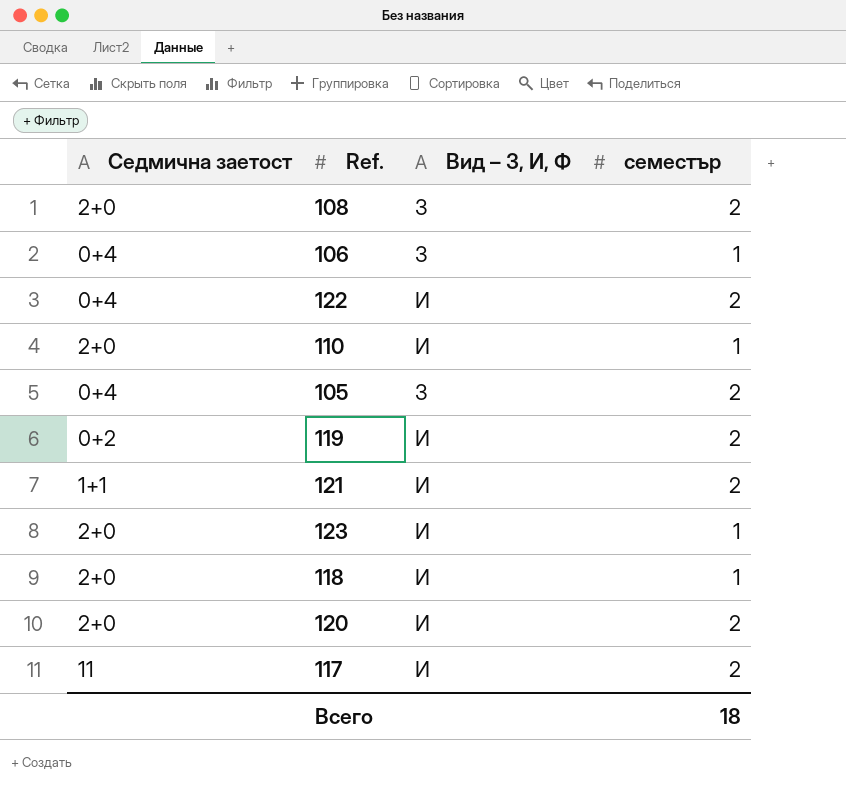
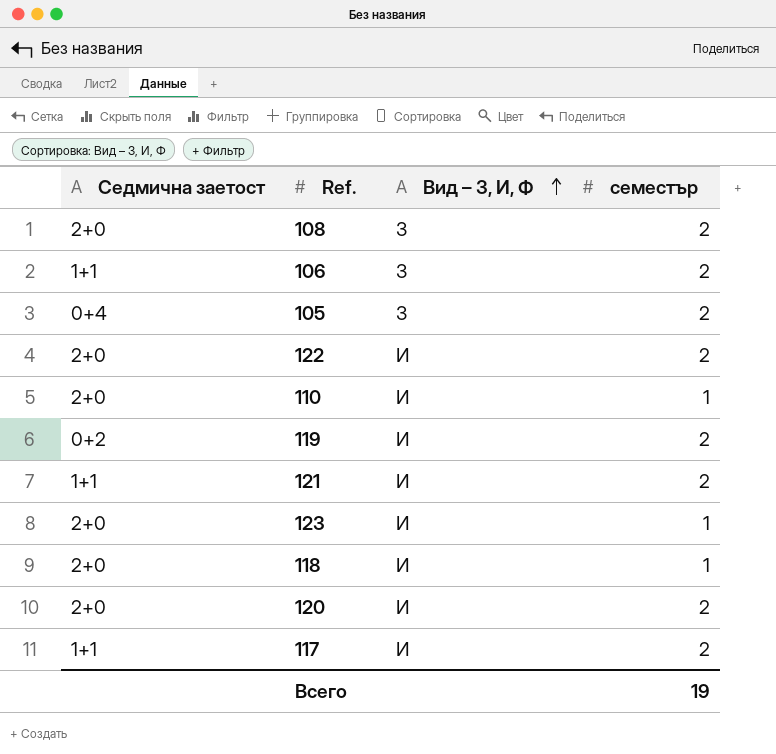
row order: none -> Вид – З, И, Ф ascending
106 | Седмична заетост: 0+4 -> 1+1
106 | семестър: 1 -> 2
122 | Седмична заетост: 0+4 -> 2+0
117 | Седмична заетост: 11 -> 1+1
Всего | семестър: 18 -> 19

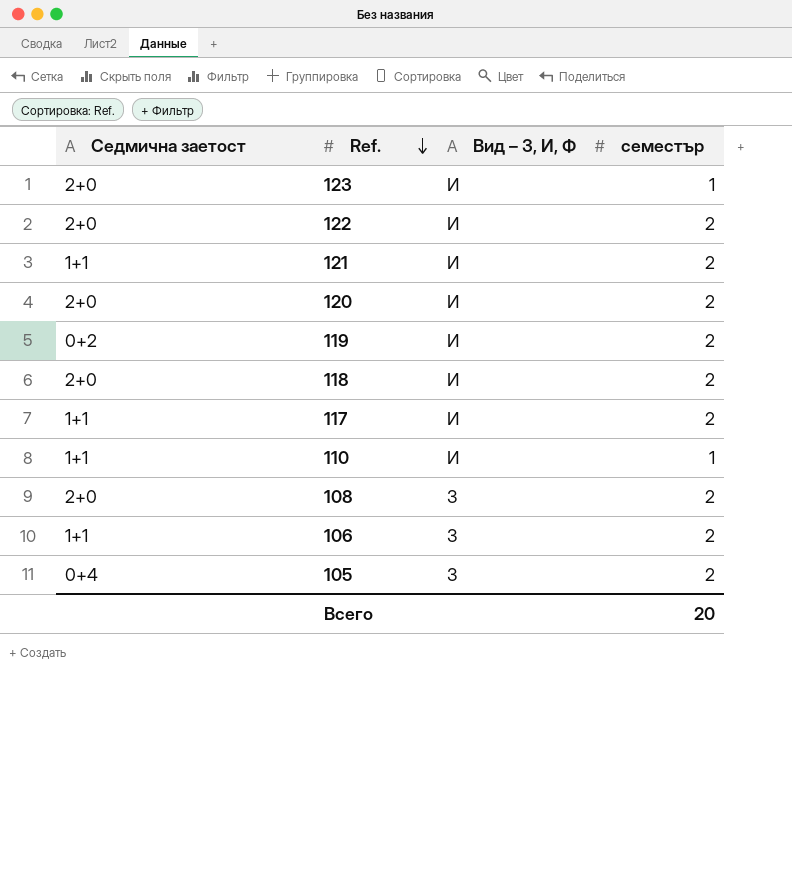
row order: Вид – З, И, Ф ascending -> Ref. descending
118 | семестър: 1 -> 2
110 | Седмична заетост: 2+0 -> 1+1
Всего | семестър: 19 -> 20

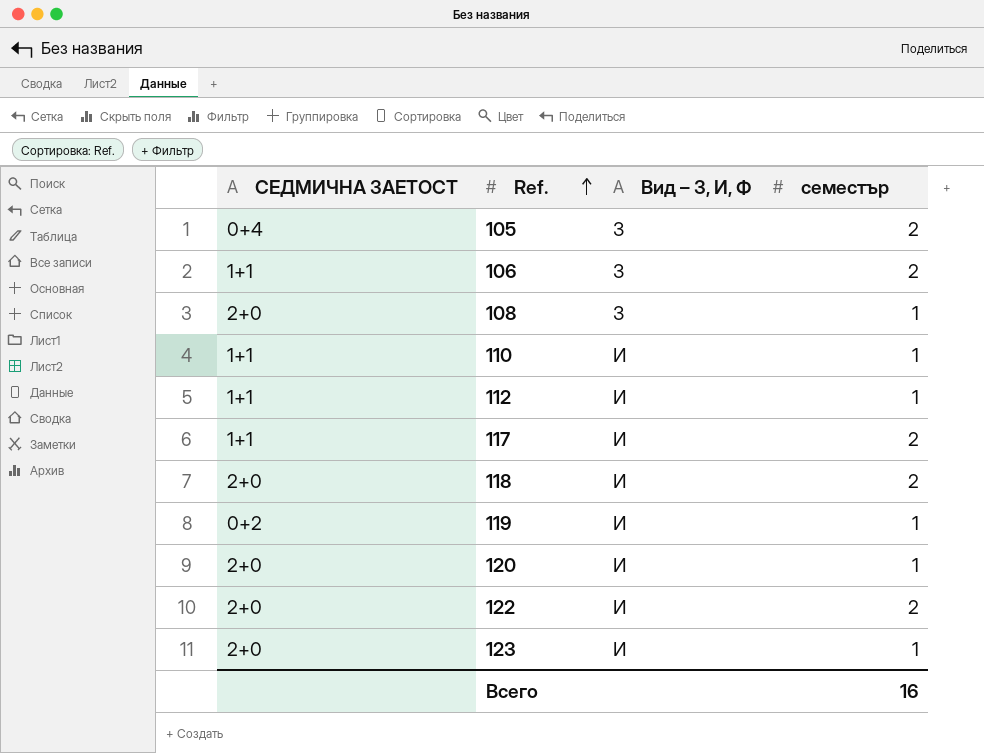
row order: Ref. descending -> Ref. ascending
column name: Седмична заетост -> СЕДМИЧНА ЗАЕТОСТ
row 121: 1+1 | И | 2 -> none
108 | семестър: 2 -> 1
row 112: none -> 1+1 | И | 1
119 | семестър: 2 -> 1
120 | семестър: 2 -> 1
Всего | семестър: 20 -> 16

